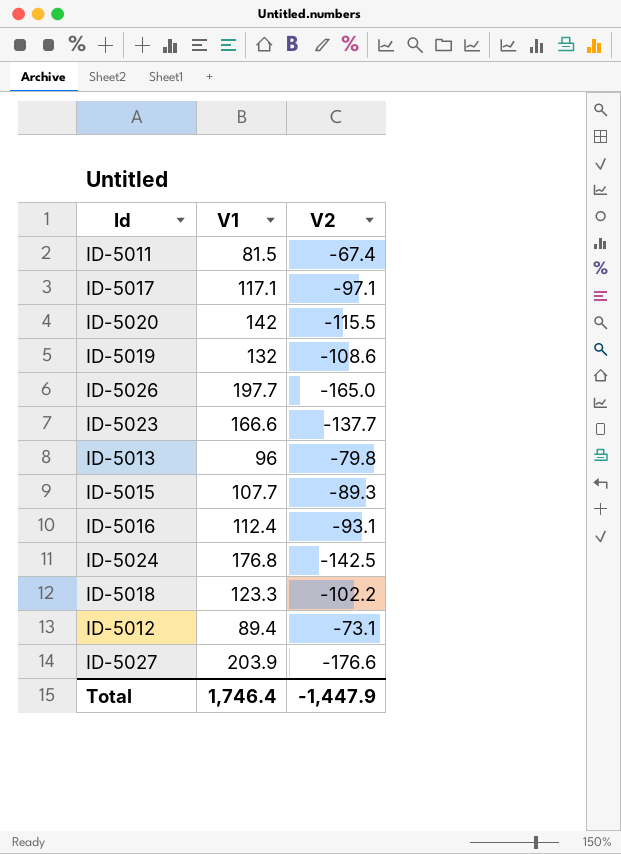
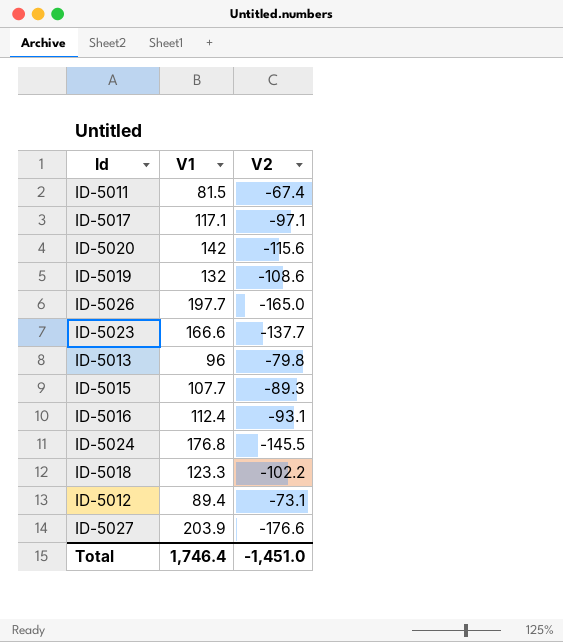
ID-5020 | V2: -115.5 -> -115.6
ID-5024 | V2: -142.5 -> -145.5
Total | V2: -1,447.9 -> -1,451.0

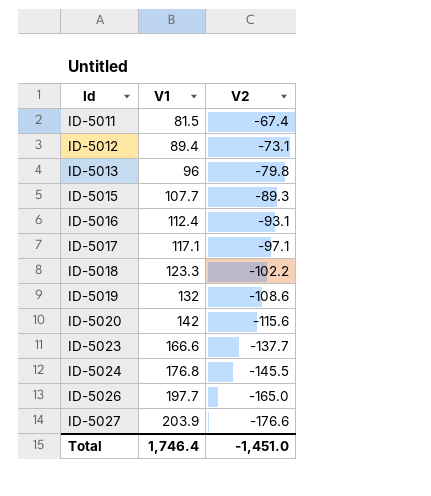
row order: none -> Id ascending

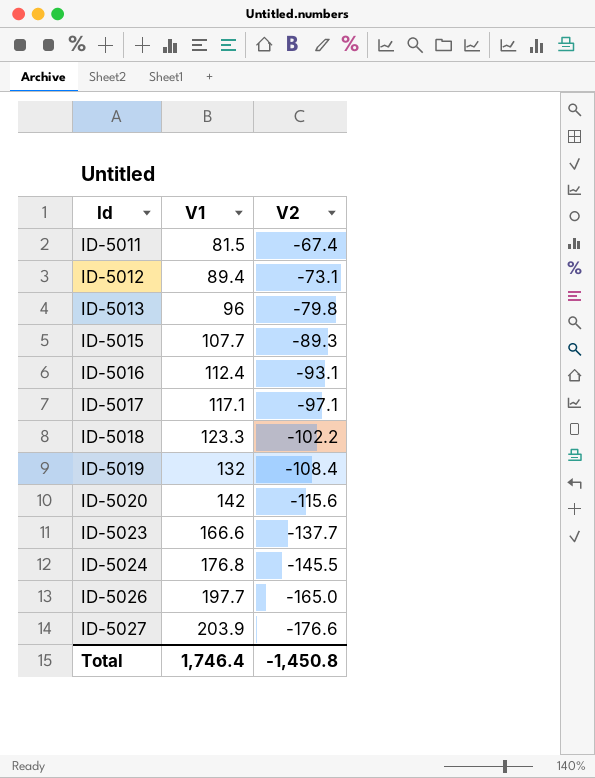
ID-5019 | V2: -108.6 -> -108.4
Total | V2: -1,451.0 -> -1,450.8

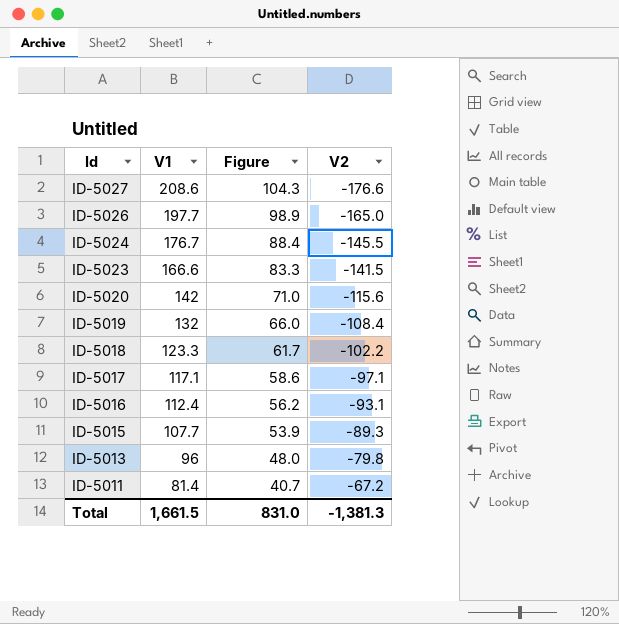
row order: Id ascending -> Id descending
column Figure | formula: none -> [V1] * 0.5
row ID-5012: 89.4 | -73.1 -> none
ID-5027 | V1: 203.9 -> 208.6
ID-5024 | V1: 176.8 -> 176.7
ID-5023 | V2: -137.7 -> -141.5
ID-5011 | V1: 81.5 -> 81.4
ID-5011 | V2: -67.4 -> -67.2
Total | V1: 1,746.4 -> 1,661.5
Total | V2: -1,450.8 -> -1,381.3

